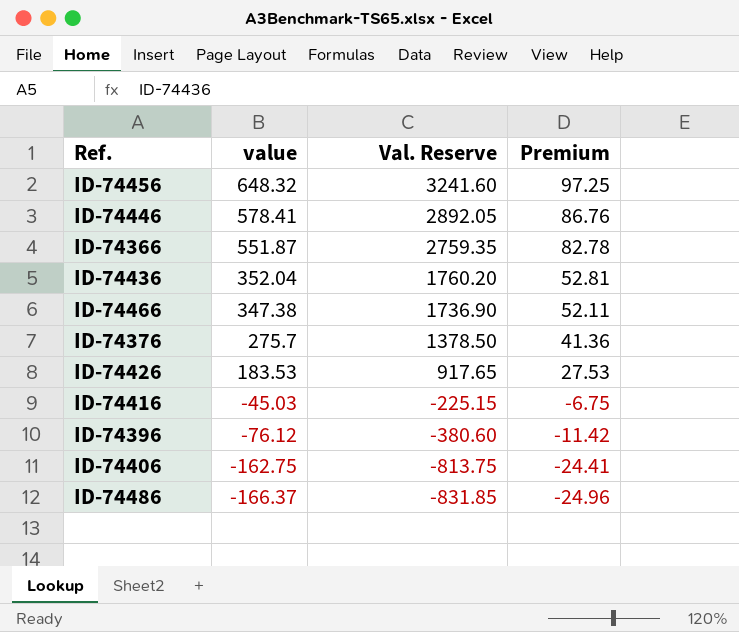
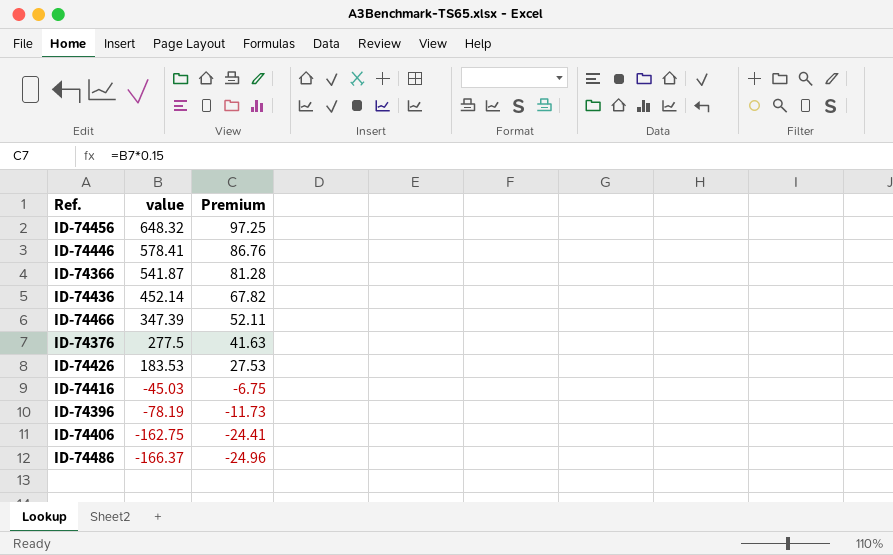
column Val. Reserve | formula: [value] * 5 -> none
ID-74366 | value: 551.87 -> 541.87
ID-74366 | Premium: 82.78 -> 81.28
ID-74436 | value: 352.04 -> 452.14
ID-74436 | Premium: 52.81 -> 67.82
ID-74466 | value: 347.38 -> 347.39
ID-74376 | value: 275.7 -> 277.5
ID-74376 | Premium: 41.36 -> 41.63
ID-74396 | value: -76.12 -> -78.19
ID-74396 | Premium: -11.42 -> -11.73

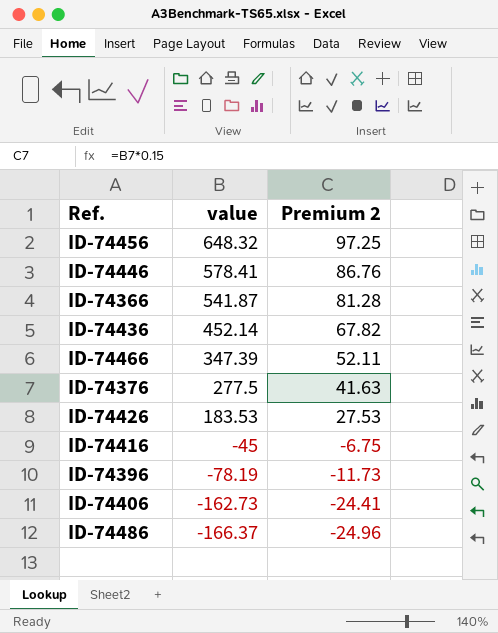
column name: Premium -> Premium 2
ID-74416 | value: -45.03 -> -45
ID-74406 | value: -162.75 -> -162.73

